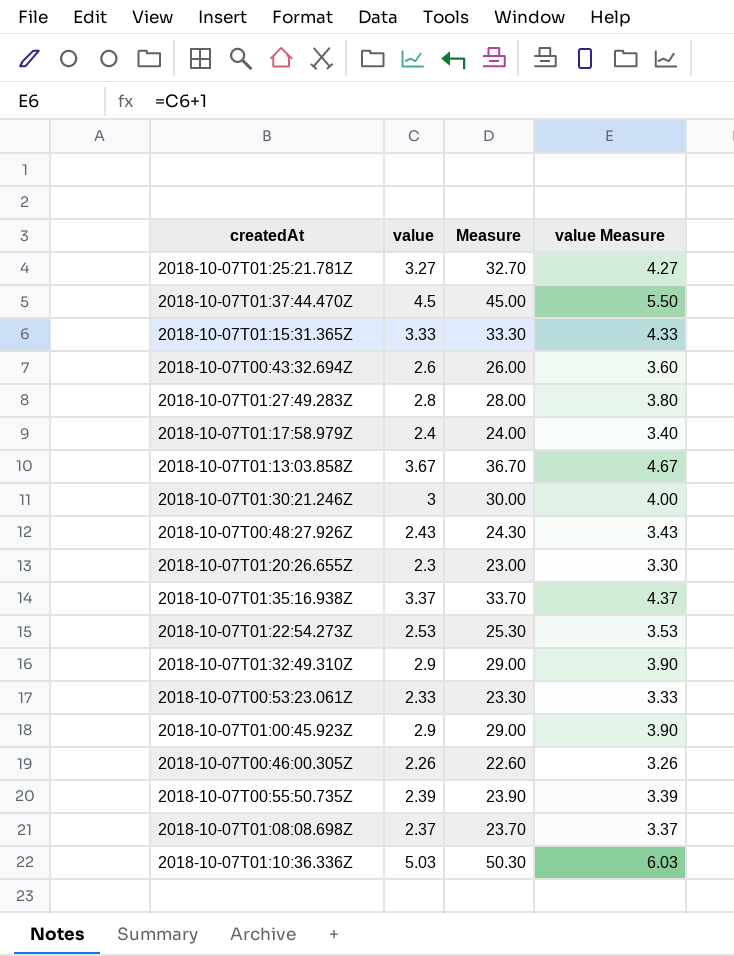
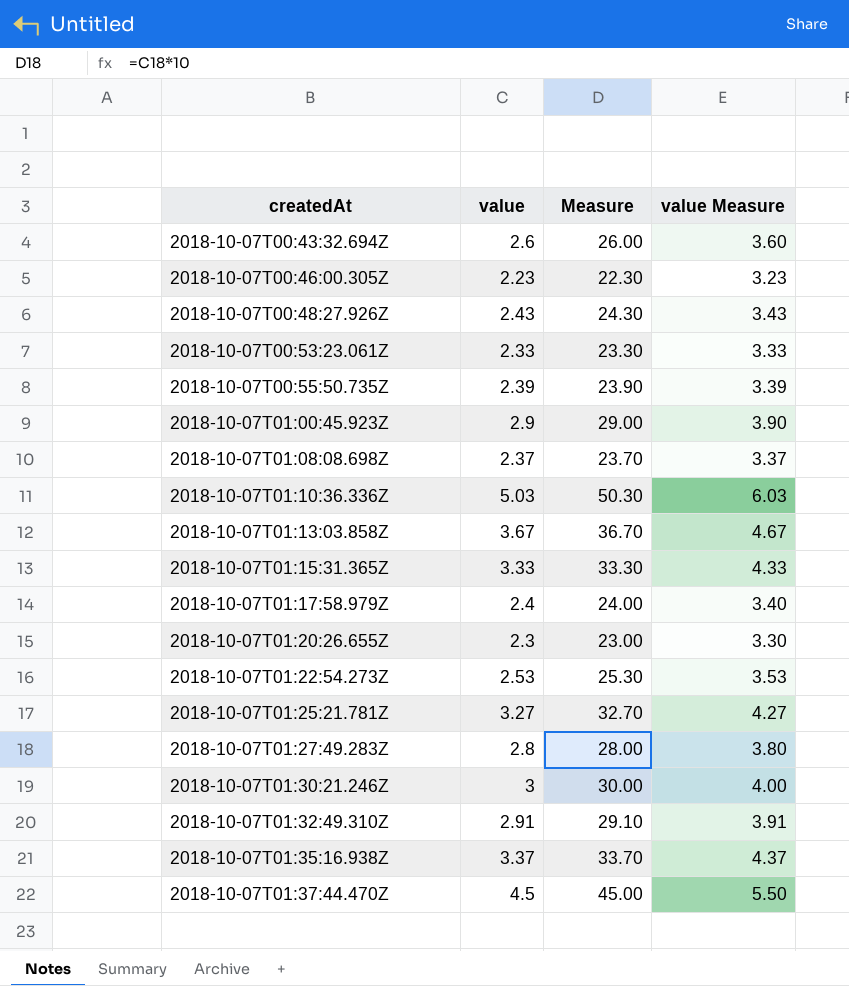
row order: none -> createdAt ascending
2018-10-07T00:46:00.305Z | value: 2.26 -> 2.23
2018-10-07T00:46:00.305Z | Measure: 22.60 -> 22.30
2018-10-07T00:46:00.305Z | value Measure: 3.26 -> 3.23
2018-10-07T01:32:49.310Z | value: 2.9 -> 2.91
2018-10-07T01:32:49.310Z | Measure: 29.00 -> 29.10
2018-10-07T01:32:49.310Z | value Measure: 3.90 -> 3.91

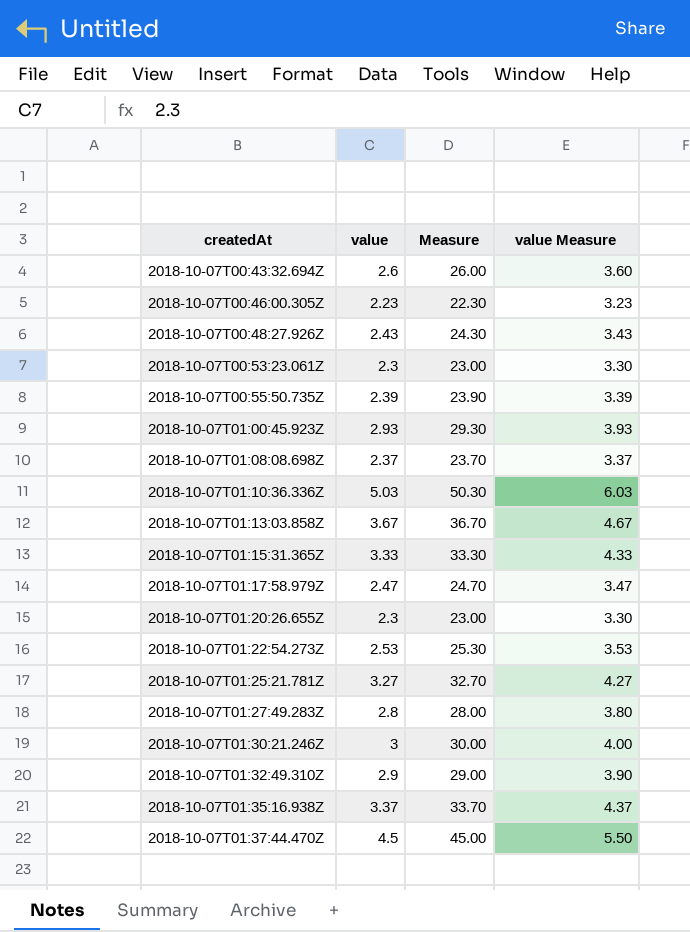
2018-10-07T00:53:23.061Z | value: 2.33 -> 2.3
2018-10-07T00:53:23.061Z | Measure: 23.30 -> 23.00
2018-10-07T00:53:23.061Z | value Measure: 3.33 -> 3.30
2018-10-07T01:00:45.923Z | value: 2.9 -> 2.93
2018-10-07T01:00:45.923Z | Measure: 29.00 -> 29.30
2018-10-07T01:00:45.923Z | value Measure: 3.90 -> 3.93
2018-10-07T01:17:58.979Z | value: 2.4 -> 2.47
2018-10-07T01:17:58.979Z | Measure: 24.00 -> 24.70
2018-10-07T01:17:58.979Z | value Measure: 3.40 -> 3.47
2018-10-07T01:32:49.310Z | value: 2.91 -> 2.9
2018-10-07T01:32:49.310Z | Measure: 29.10 -> 29.00
2018-10-07T01:32:49.310Z | value Measure: 3.91 -> 3.90

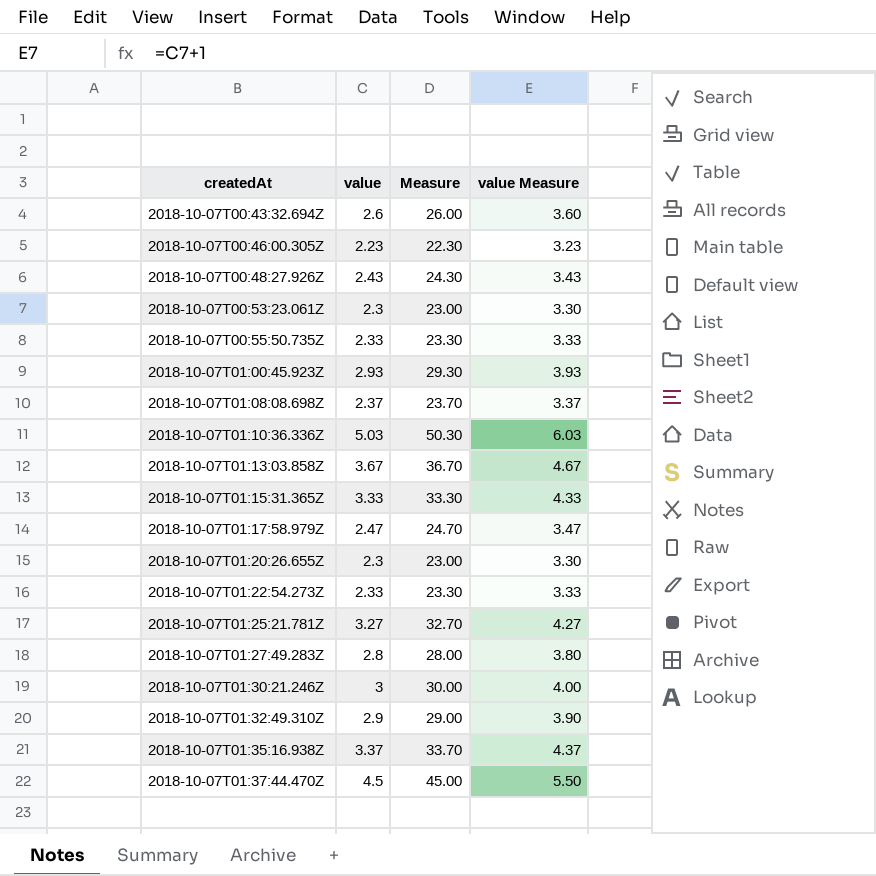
2018-10-07T00:55:50.735Z | value: 2.39 -> 2.33
2018-10-07T00:55:50.735Z | Measure: 23.90 -> 23.30
2018-10-07T00:55:50.735Z | value Measure: 3.39 -> 3.33
2018-10-07T01:22:54.273Z | value: 2.53 -> 2.33
2018-10-07T01:22:54.273Z | Measure: 25.30 -> 23.30
2018-10-07T01:22:54.273Z | value Measure: 3.53 -> 3.33

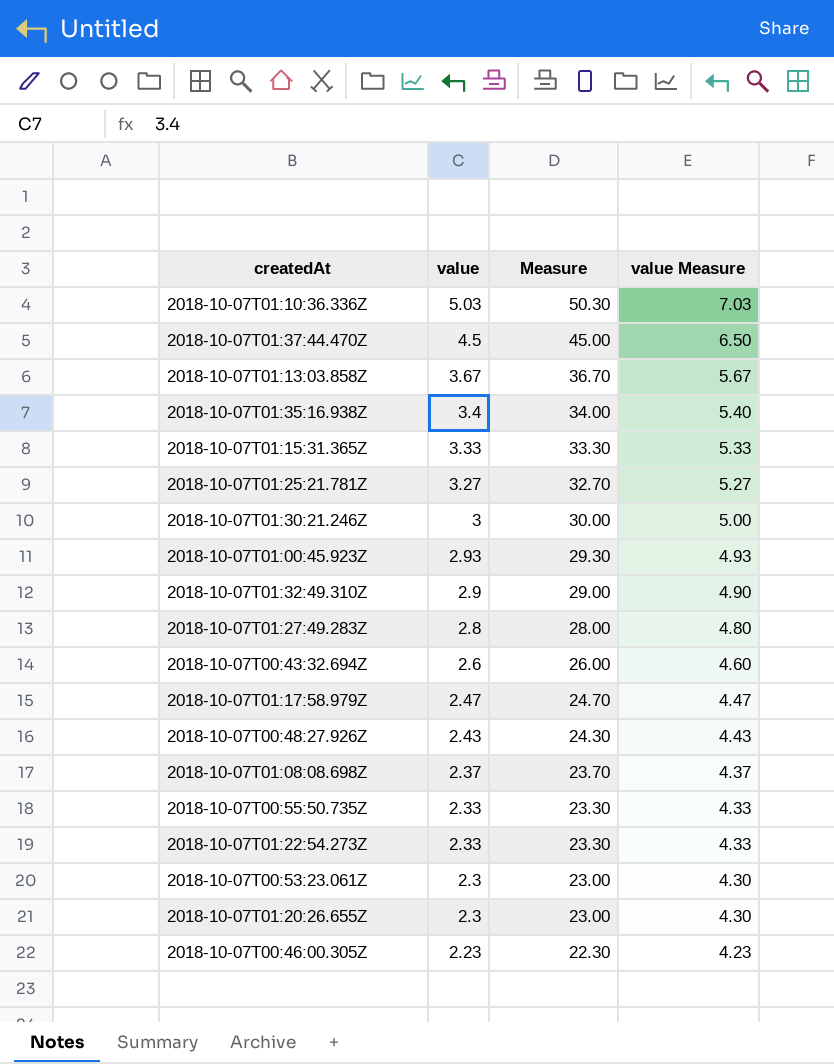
row order: createdAt ascending -> value descending
column value Measure | formula: [value] + 1 -> [value] + 2
2018-10-07T01:35:16.938Z | value: 3.37 -> 3.4
2018-10-07T01:35:16.938Z | Measure: 33.70 -> 34.00

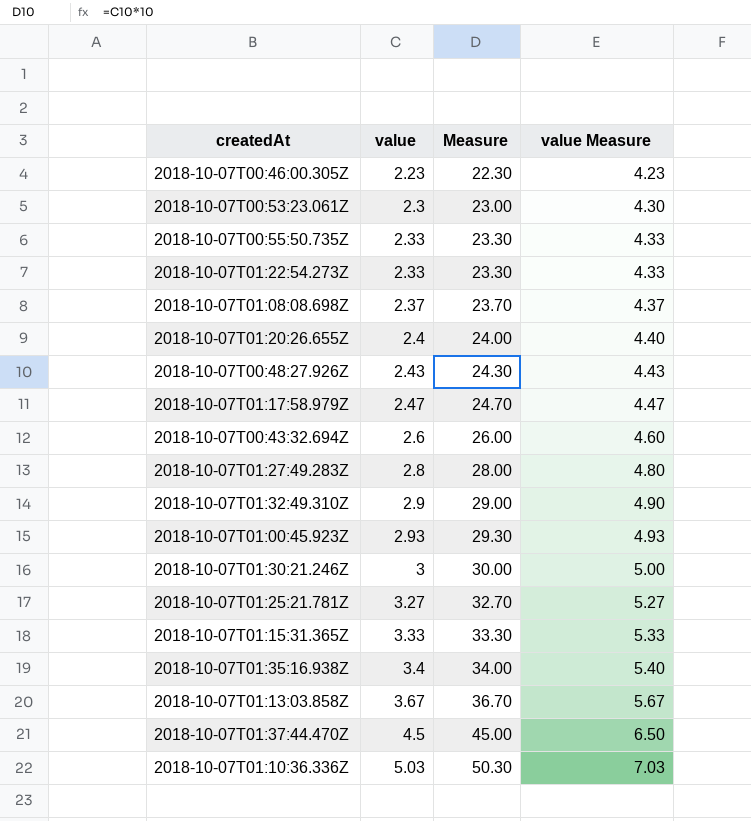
row order: value descending -> value ascending
2018-10-07T01:20:26.655Z | value: 2.3 -> 2.4
2018-10-07T01:20:26.655Z | Measure: 23.00 -> 24.00
2018-10-07T01:20:26.655Z | value Measure: 4.30 -> 4.40

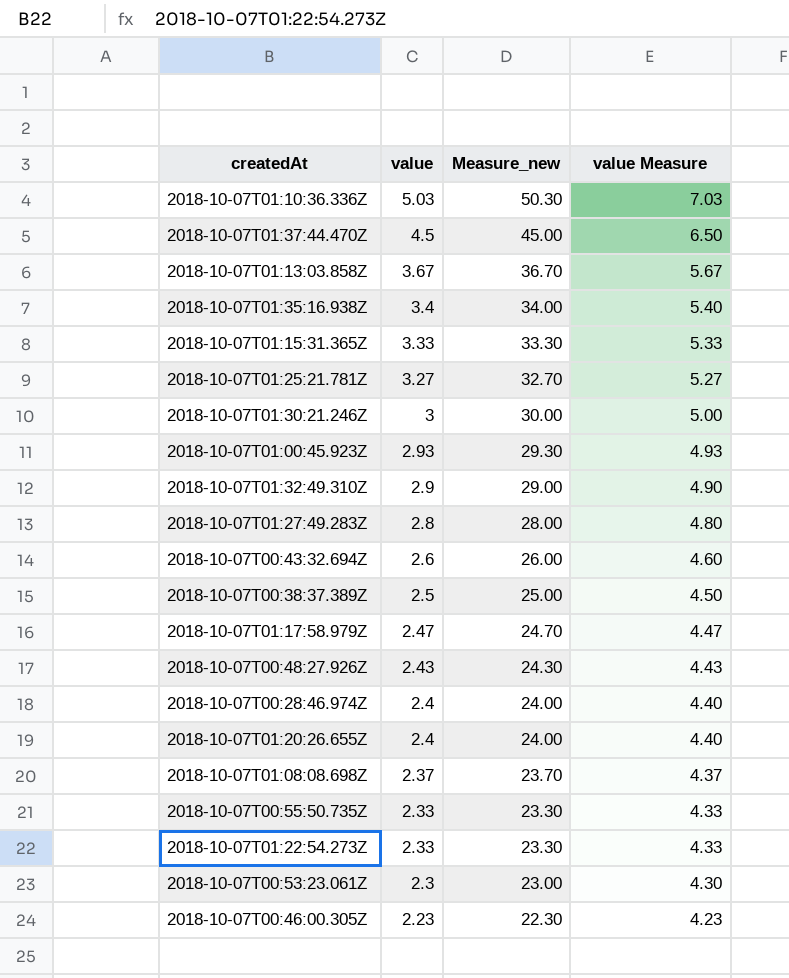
row order: value ascending -> value descending
column name: Measure -> Measure_new
row 2018-10-07T00:38:37.389Z: none -> 2.5 | 25.00 | 4.50
row 2018-10-07T00:28:46.974Z: none -> 2.4 | 24.00 | 4.40

